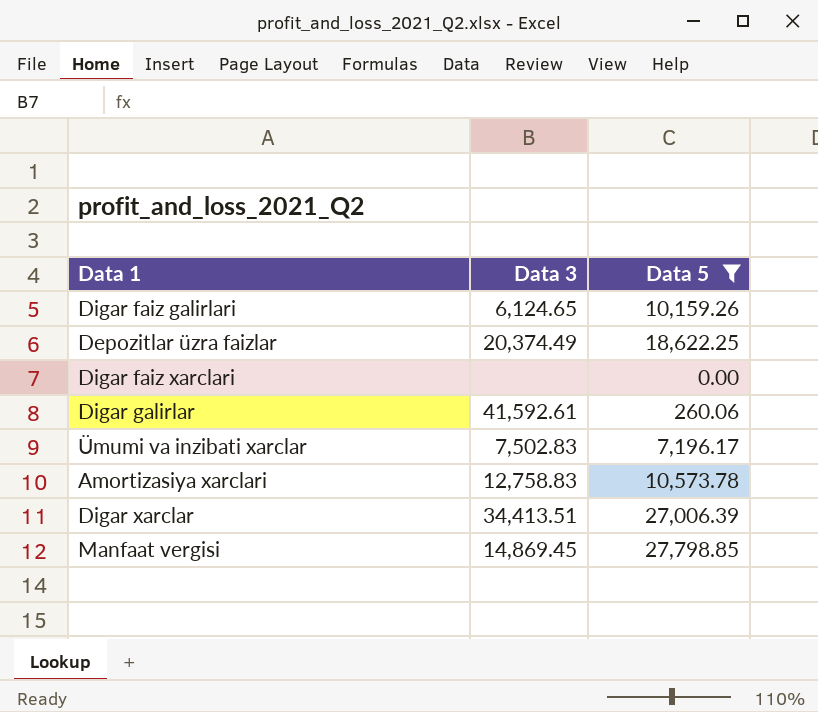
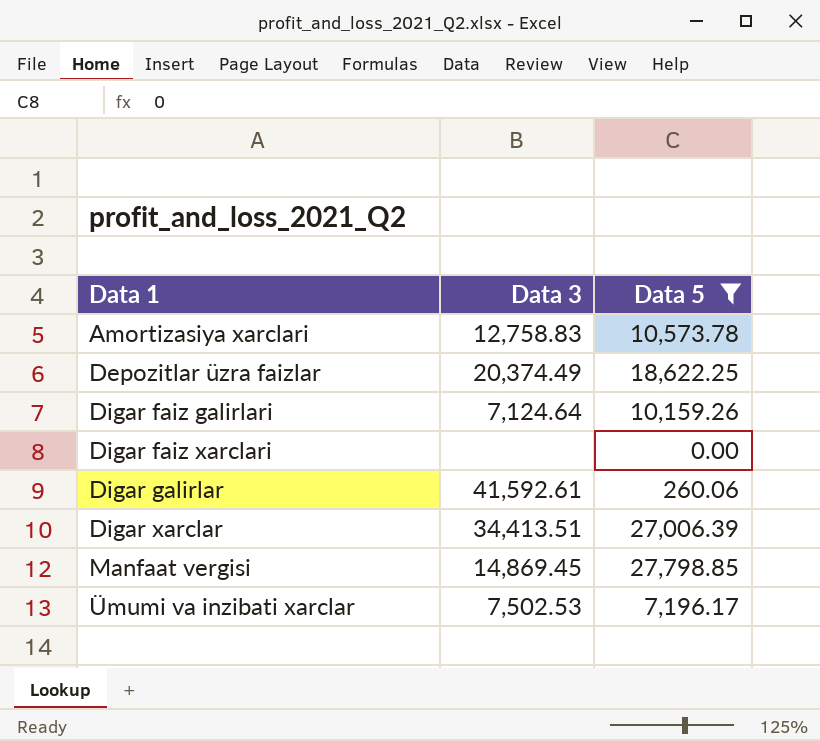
row order: none -> Data 1 ascending
Digar faiz galirlari | Data 3: 6,124.65 -> 7,124.64
Ümumi va inzibati xarclar | Data 3: 7,502.83 -> 7,502.53

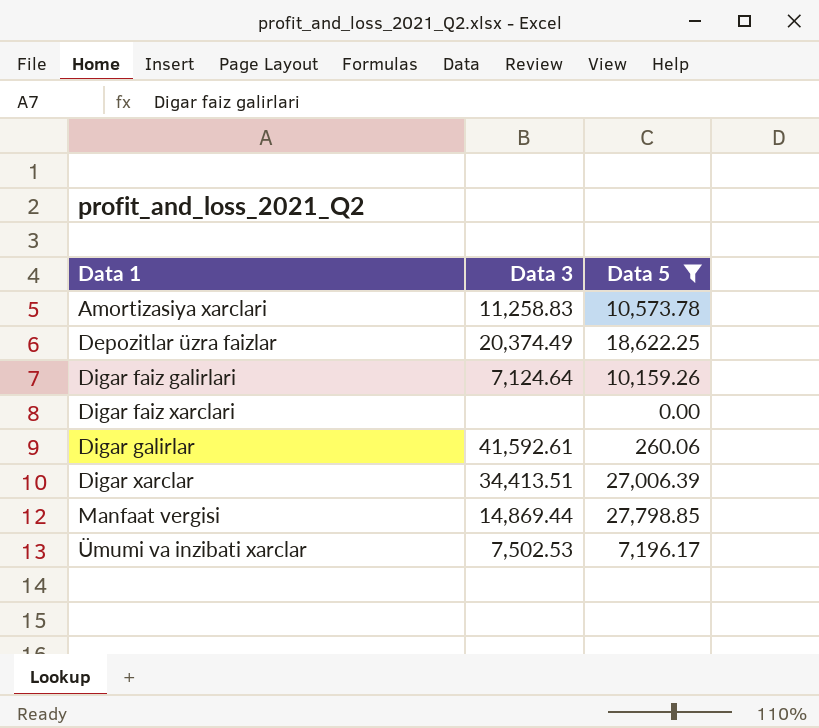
Amortizasiya xarclari | Data 3: 12,758.83 -> 11,258.83
Manfaat vergisi | Data 3: 14,869.45 -> 14,869.44

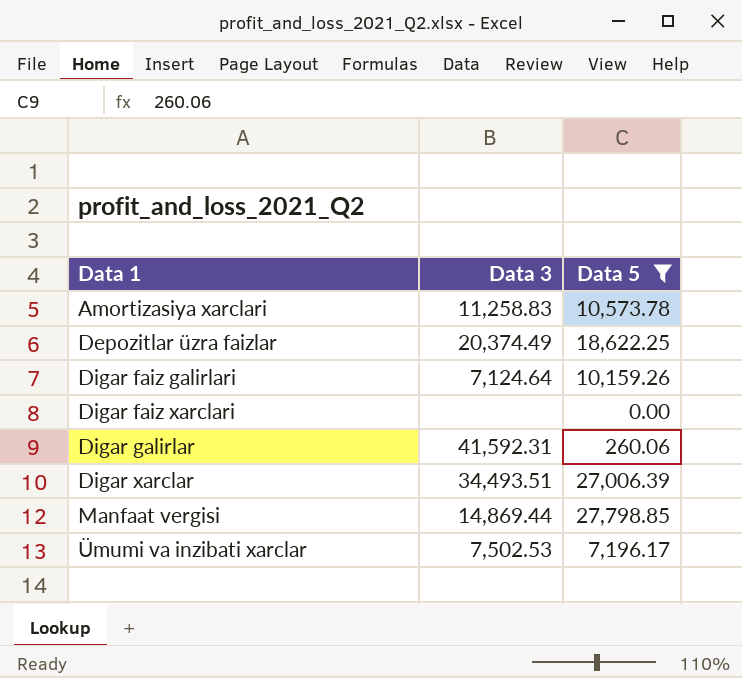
Digar galirlar | Data 3: 41,592.61 -> 41,592.31
Digar xarclar | Data 3: 34,413.51 -> 34,493.51

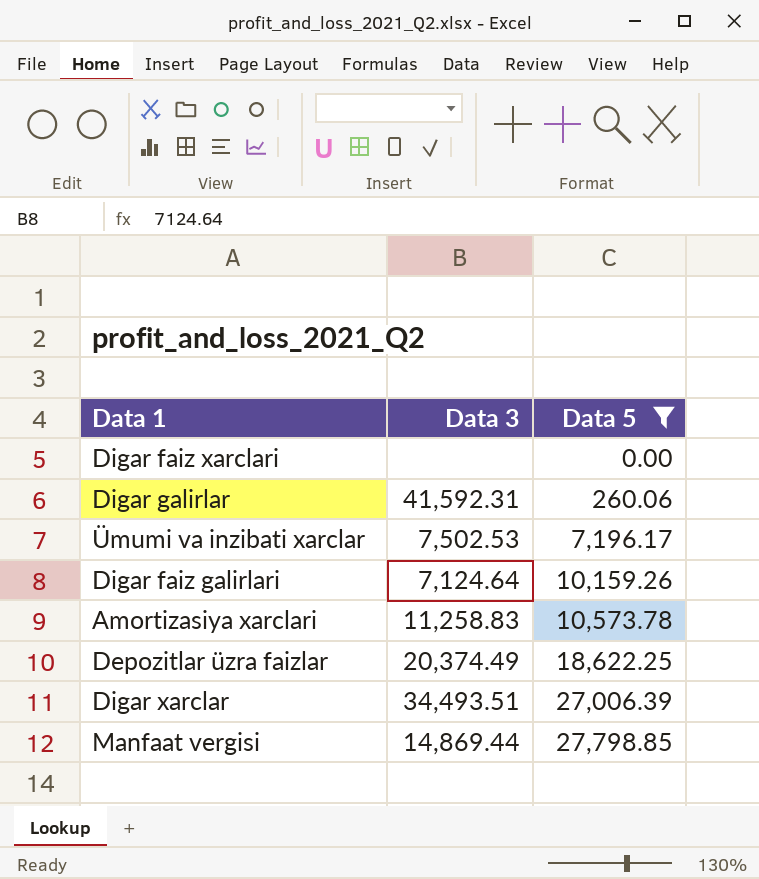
row order: Data 1 ascending -> Data 5 ascending

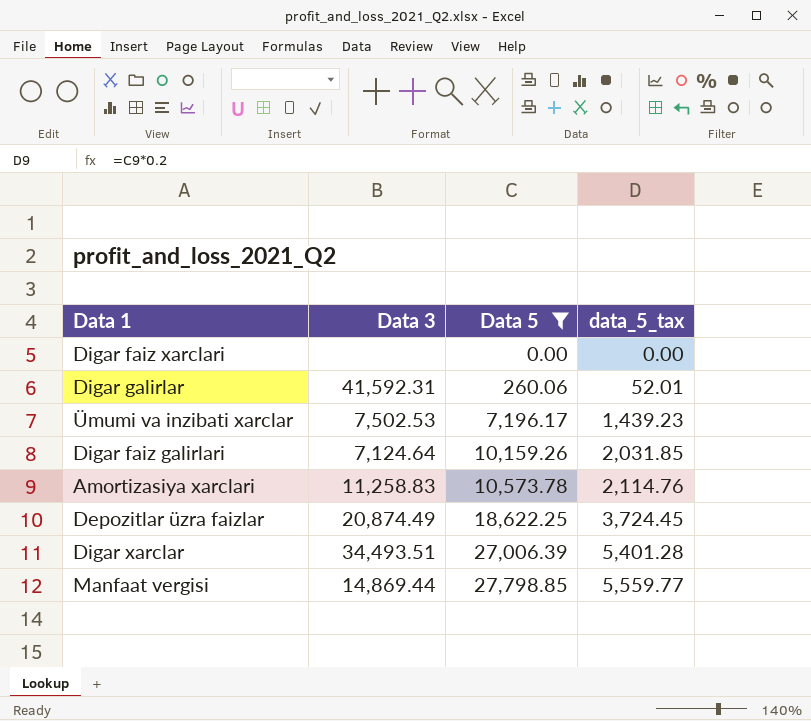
column data_5_tax | formula: none -> [Data 5] * 0.2
Depozitlar üzra faizlar | Data 3: 20,374.49 -> 20,874.49

